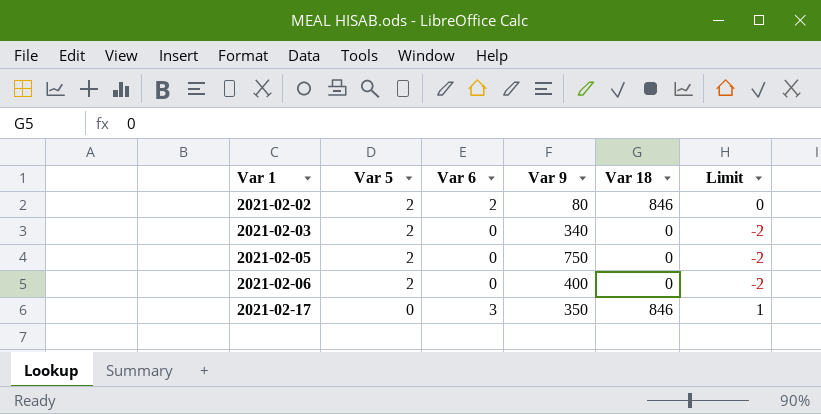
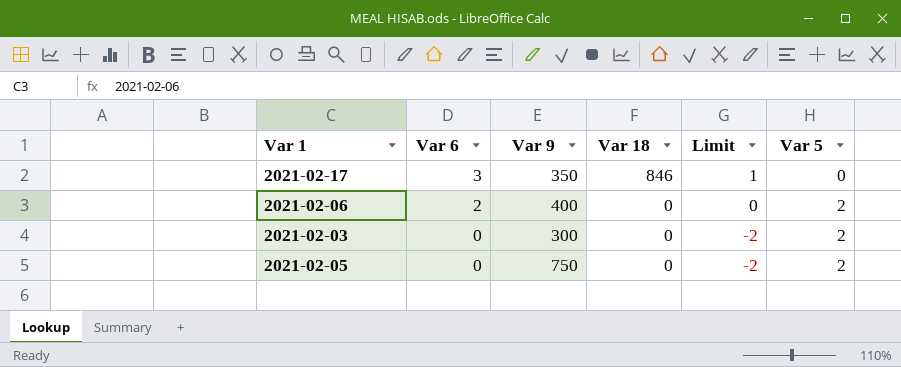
row order: Var 1 ascending -> Var 6 descending
column Var 5 | position: 2 -> 6
row 2021-02-02: 2 | 2 | 80 | 846 | 0 -> none
2021-02-06 | Var 6: 0 -> 2
2021-02-06 | Limit: -2 -> 0
2021-02-03 | Var 9: 340 -> 300

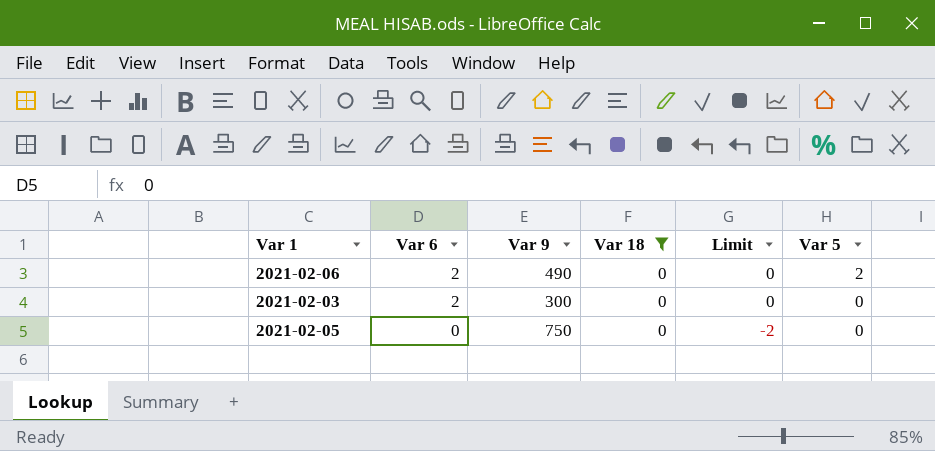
filter: none -> Var 18 = 0
2021-02-06 | Var 9: 400 -> 490
2021-02-03 | Var 6: 0 -> 2
2021-02-03 | Limit: -2 -> 0
2021-02-03 | Var 5: 2 -> 0
2021-02-05 | Var 5: 2 -> 0

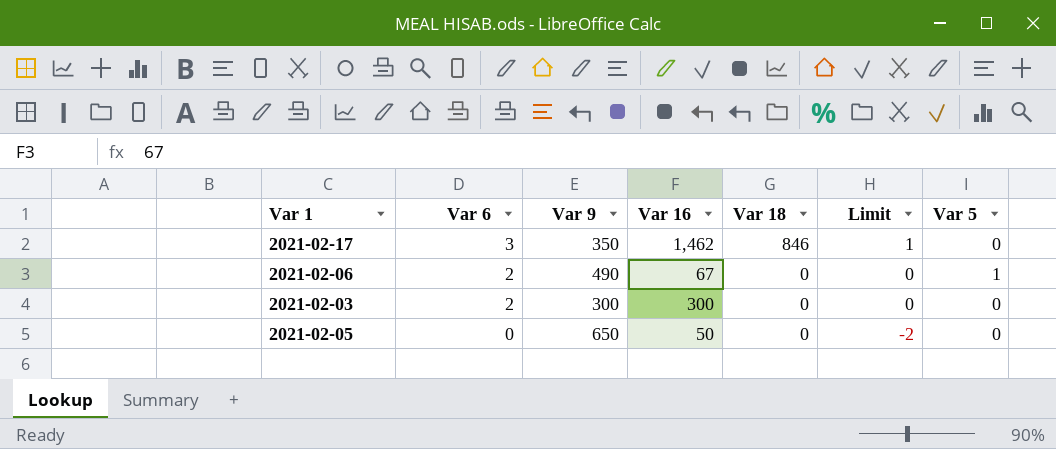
filter: Var 18 = 0 -> none
column Var 16 | position: none -> 4
2021-02-06 | Var 5: 2 -> 1
2021-02-05 | Var 9: 750 -> 650

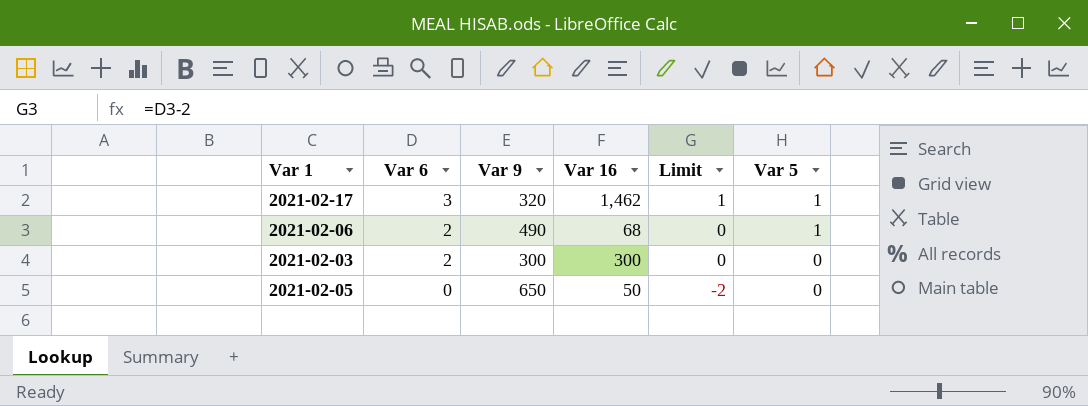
column Var 18 | position: 5 -> none
2021-02-17 | Var 9: 350 -> 320
2021-02-17 | Var 5: 0 -> 1
2021-02-06 | Var 16: 67 -> 68

